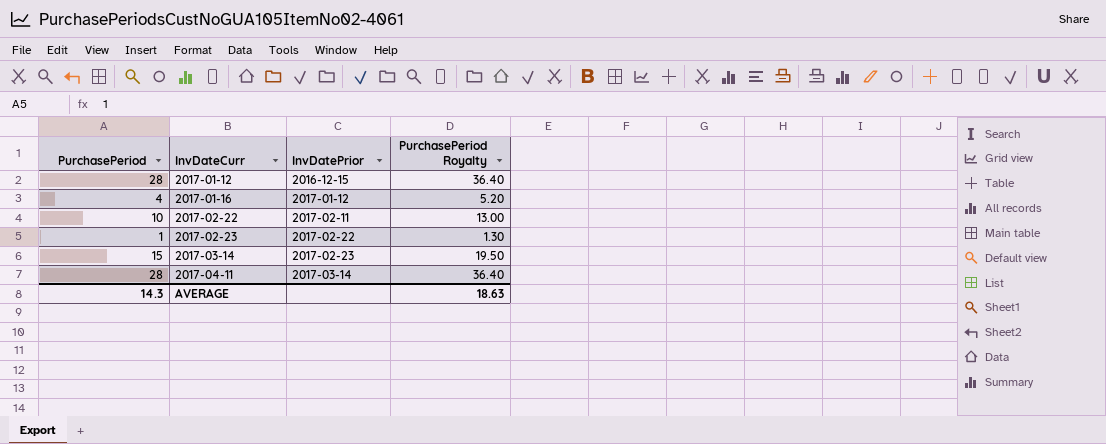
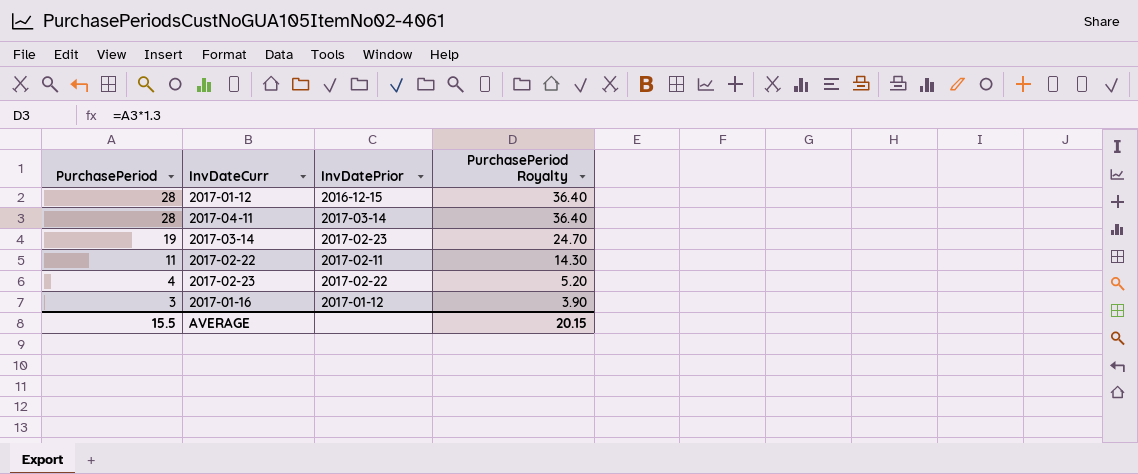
row order: InvDateCurr ascending -> PurchasePeriod descending
2017-03-14 | PurchasePeriod: 15 -> 19
2017-03-14 | PurchasePeriod Royalty: 19.50 -> 24.70
2017-02-22 | PurchasePeriod: 10 -> 11
2017-02-22 | PurchasePeriod Royalty: 13.00 -> 14.30
2017-02-23 | PurchasePeriod: 1 -> 4
2017-02-23 | PurchasePeriod Royalty: 1.30 -> 5.20
2017-01-16 | PurchasePeriod: 4 -> 3
2017-01-16 | PurchasePeriod Royalty: 5.20 -> 3.90
AVERAGE | PurchasePeriod: 14.3 -> 15.5
AVERAGE | PurchasePeriod Royalty: 18.63 -> 20.15

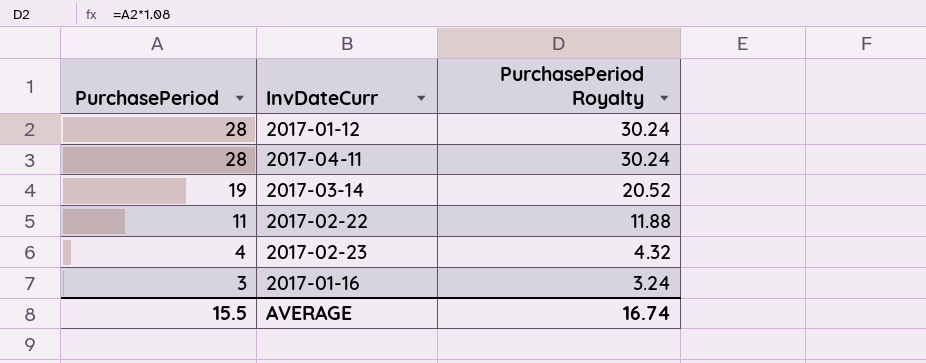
column InvDatePrior | position: 3 -> none
column PurchasePeriod Royalty | formula: [PurchasePeriod] * 1.3 -> [PurchasePeriod] * 1.08
AVERAGE | PurchasePeriod Royalty: 20.15 -> 16.74

